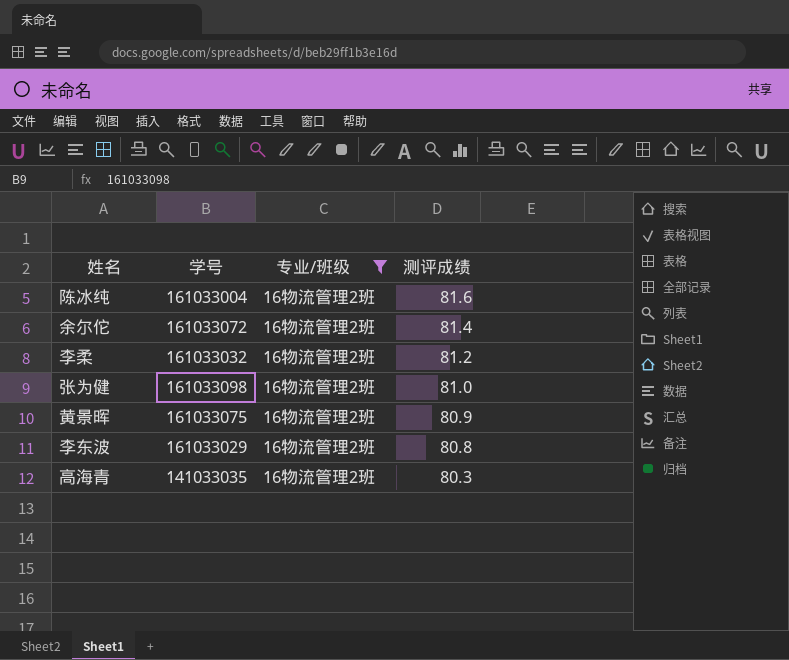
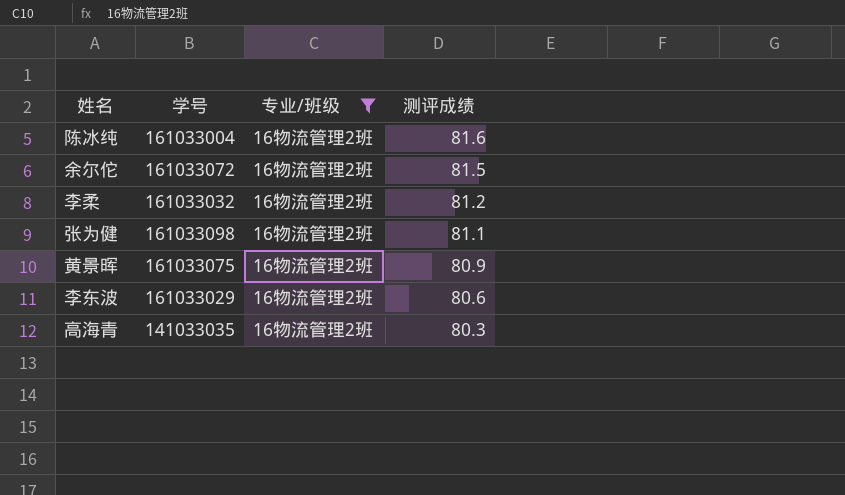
余尔佗 | 测评成绩: 81.4 -> 81.5
张为健 | 测评成绩: 81.0 -> 81.1
李东波 | 测评成绩: 80.8 -> 80.6

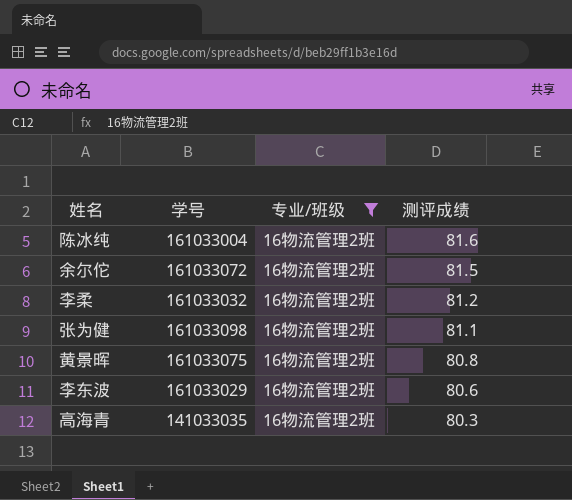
黄景晖 | 测评成绩: 80.9 -> 80.8

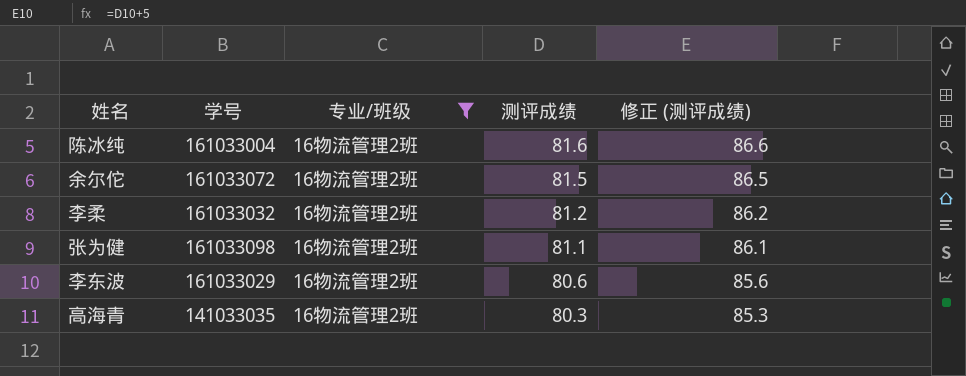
column 修正 (测评成绩) | formula: none -> [测评成绩] + 5
row 黄景晖: 161033075 | 16物流管理2班 | 80.8 -> none

